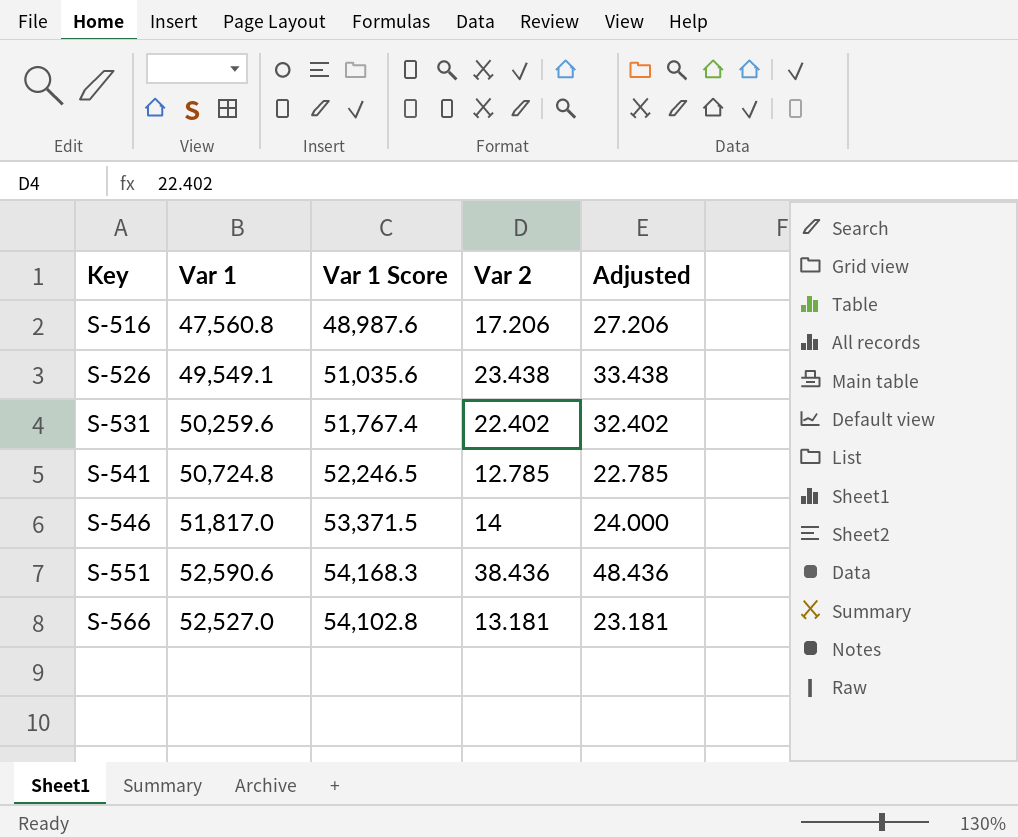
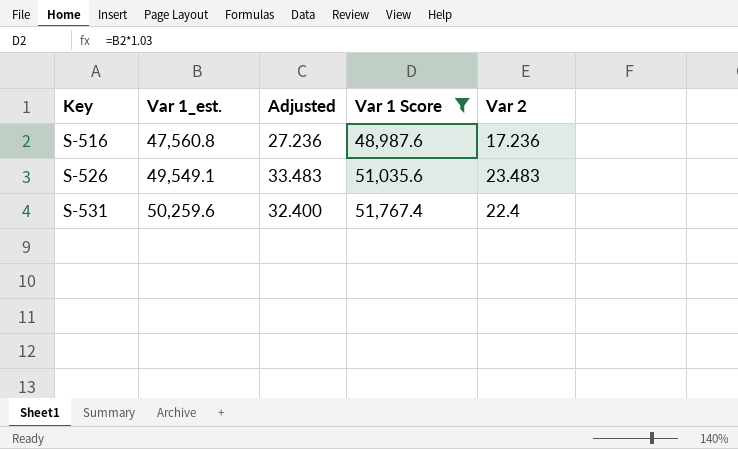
filter: none -> Var 1 Score <= 51,767.4
column name: Var 1 -> Var 1_est.
column Adjusted | position: 5 -> 3
S-516 | Adjusted: 27.206 -> 27.236
S-516 | Var 2: 17.206 -> 17.236
S-526 | Adjusted: 33.438 -> 33.483
S-526 | Var 2: 23.438 -> 23.483
S-531 | Adjusted: 32.402 -> 32.400
S-531 | Var 2: 22.402 -> 22.4

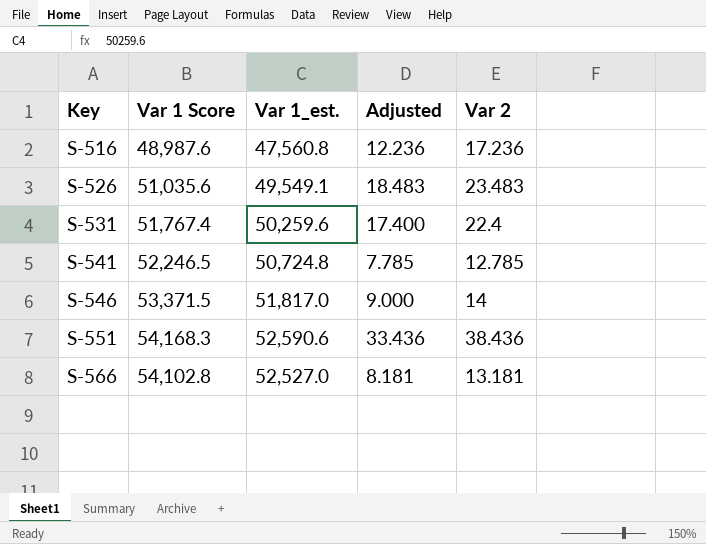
filter: Var 1 Score <= 51,767.4 -> none
column Var 1 Score | position: 4 -> 2
column Adjusted | formula: [Var 2] + 10 -> [Var 2] - 5

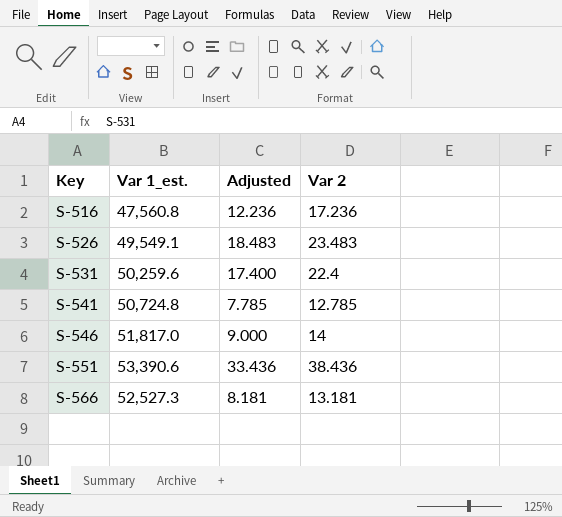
column Var 1 Score | formula: [Var 1_est.] * 1.03 -> none
S-551 | Var 1_est.: 52,590.6 -> 53,390.6
S-566 | Var 1_est.: 52,527.0 -> 52,527.3

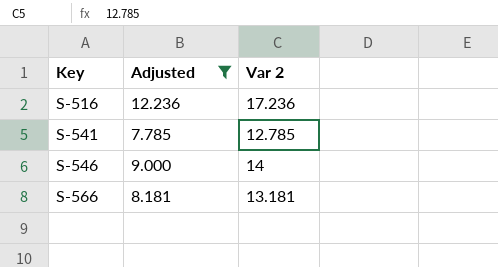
filter: none -> Adjusted <= 12.236
column Var 1_est. | position: 2 -> none

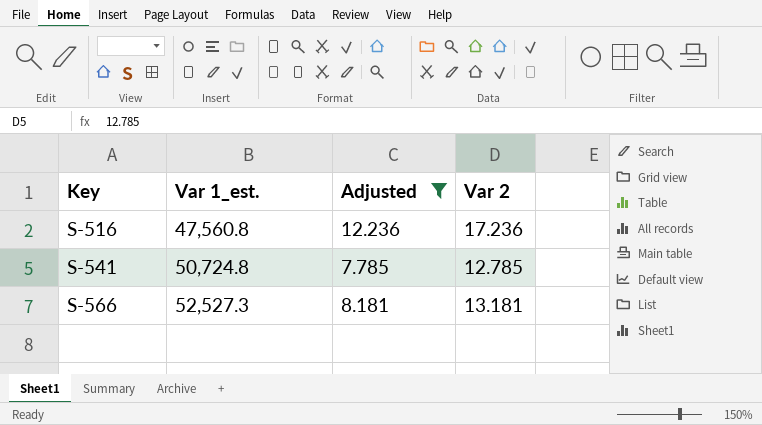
column Var 1_est. | position: none -> 2
row S-546: 9.000 | 14 -> none

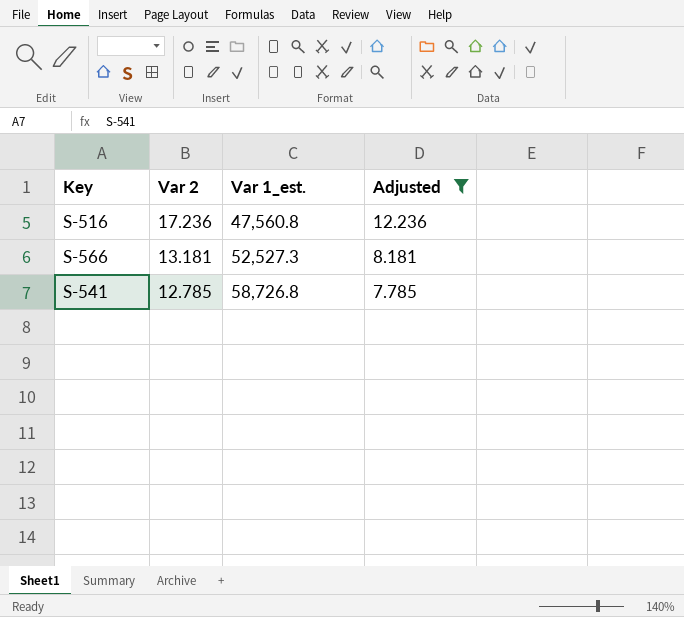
row order: Key ascending -> Var 2 descending
column Var 2 | position: 4 -> 2
S-541 | Var 1_est.: 50,724.8 -> 58,726.8

